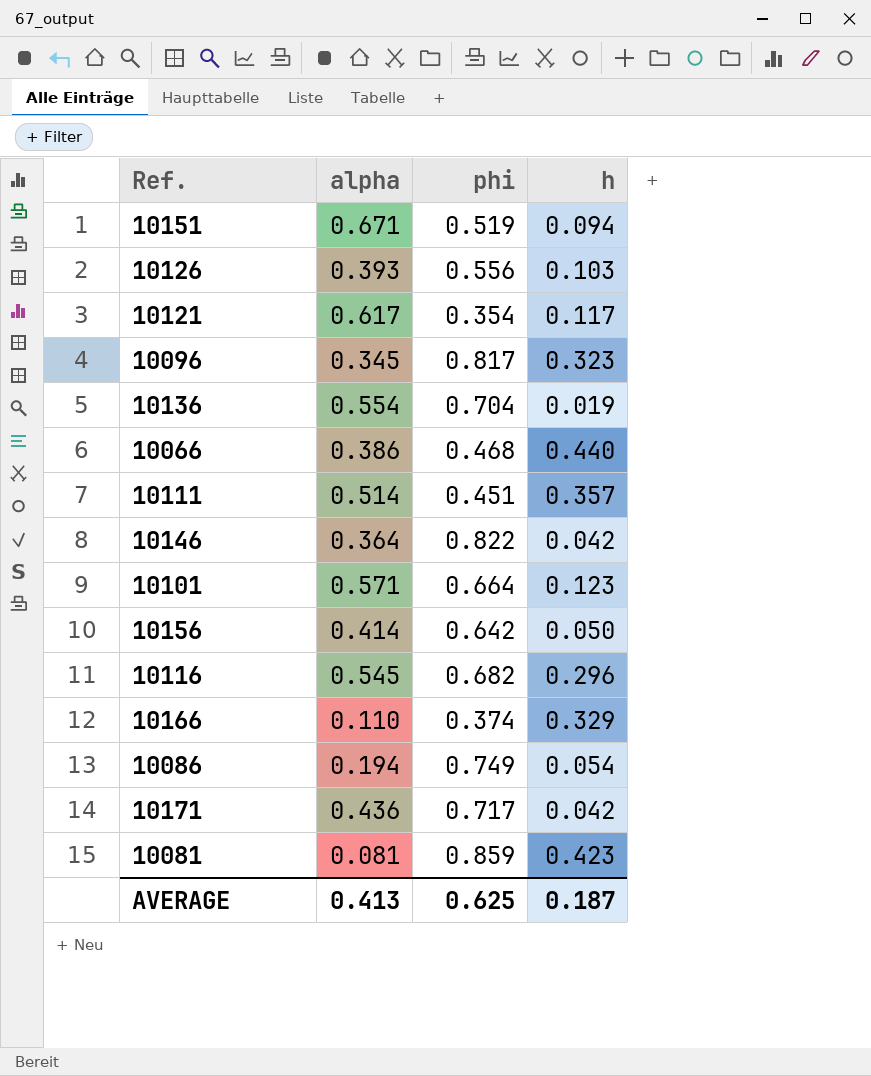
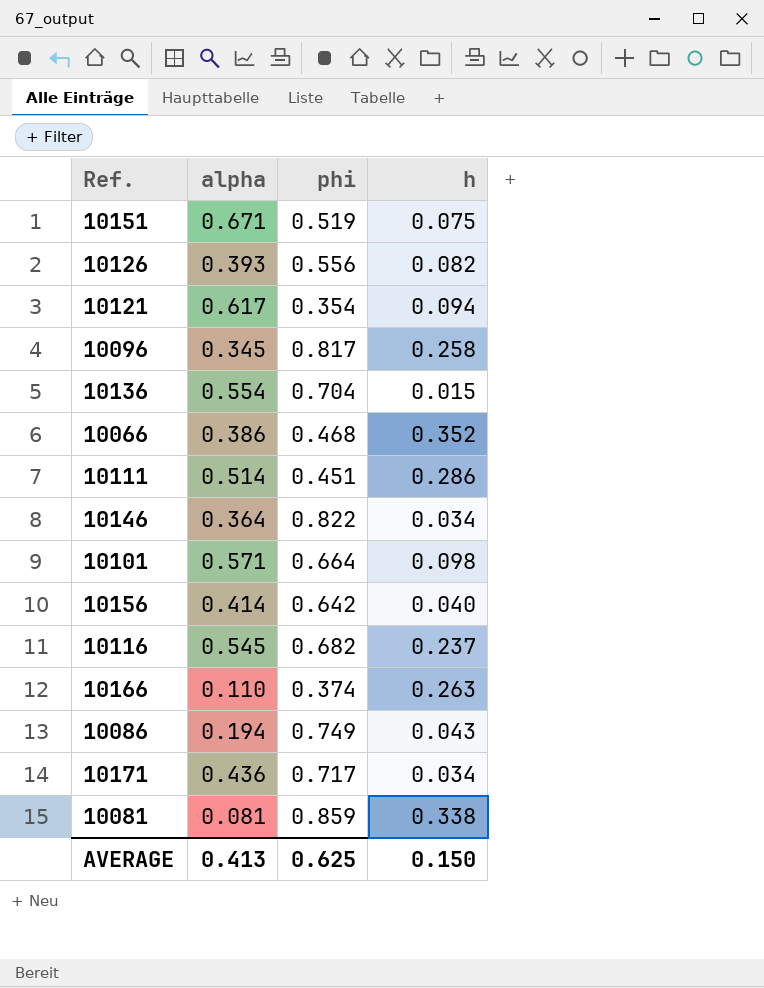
10151 | h: 0.094 -> 0.075
10126 | h: 0.103 -> 0.082
10121 | h: 0.117 -> 0.094
10096 | h: 0.323 -> 0.258
10136 | h: 0.019 -> 0.015
10066 | h: 0.440 -> 0.352
10111 | h: 0.357 -> 0.286
10146 | h: 0.042 -> 0.034
10101 | h: 0.123 -> 0.098
10156 | h: 0.050 -> 0.040
10116 | h: 0.296 -> 0.237
10166 | h: 0.329 -> 0.263
10086 | h: 0.054 -> 0.043
10171 | h: 0.042 -> 0.034
10081 | h: 0.423 -> 0.338
AVERAGE | h: 0.187 -> 0.150

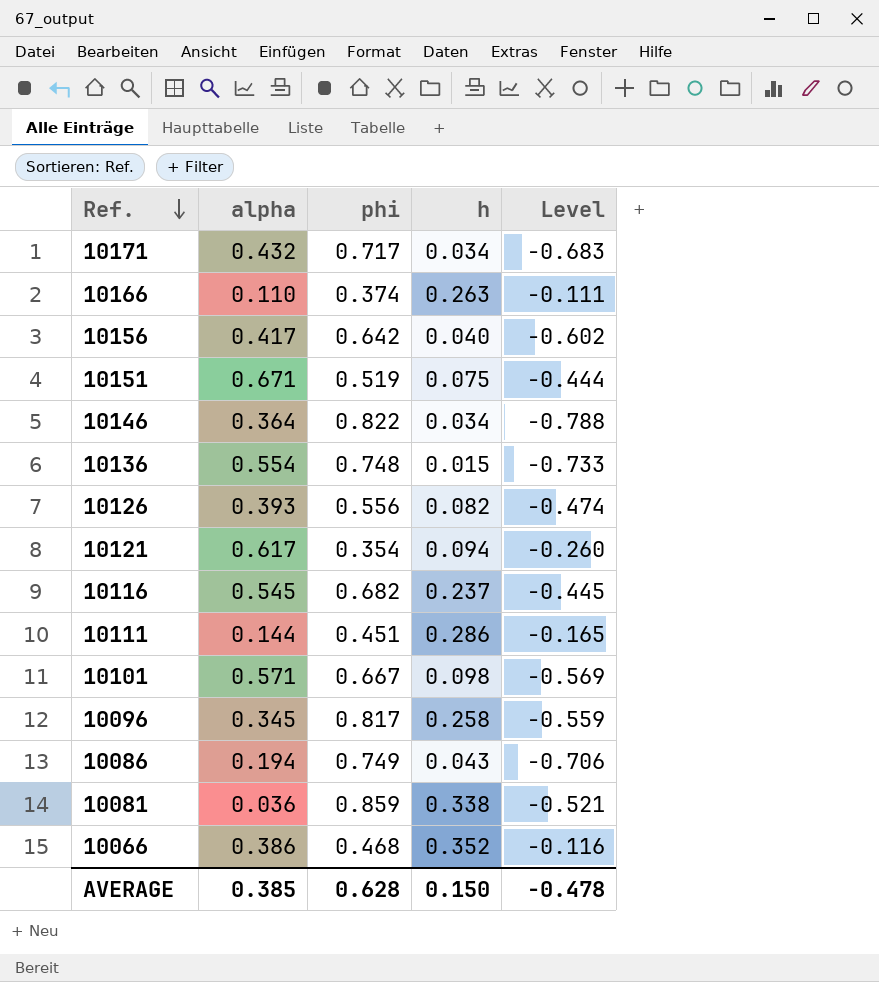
row order: none -> Ref. descending
column Level | formula: none -> [h] - [phi]
10171 | alpha: 0.436 -> 0.432
10156 | alpha: 0.414 -> 0.417
10136 | phi: 0.704 -> 0.748
10111 | alpha: 0.514 -> 0.144
10101 | phi: 0.664 -> 0.667
10081 | alpha: 0.081 -> 0.036
AVERAGE | alpha: 0.413 -> 0.385
AVERAGE | phi: 0.625 -> 0.628

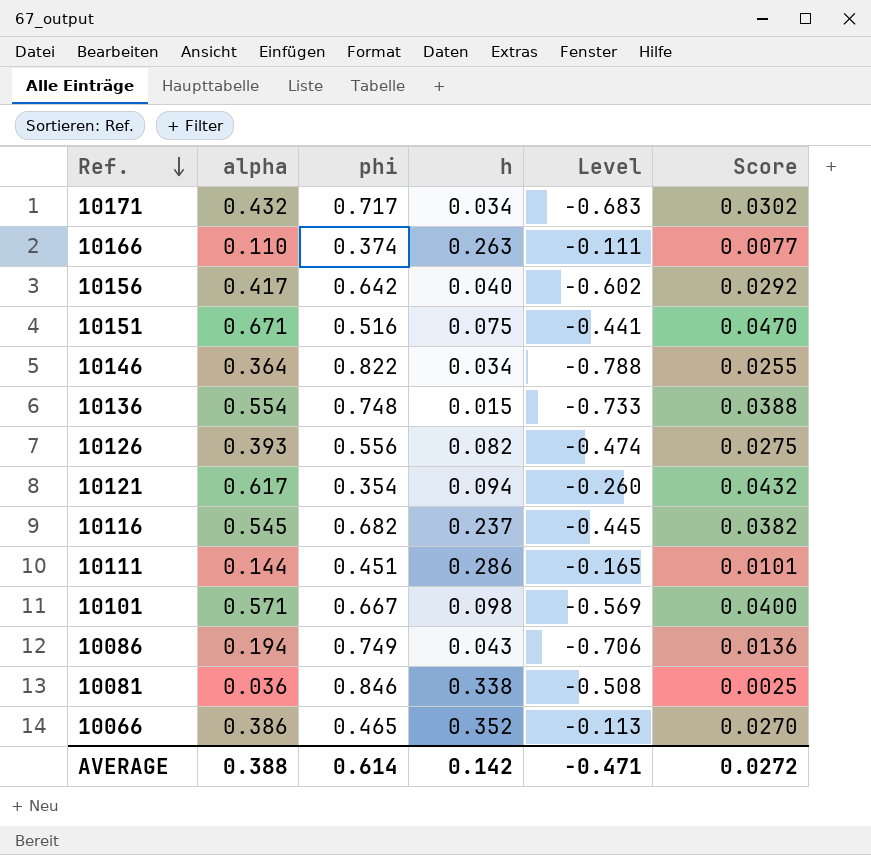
column Score | formula: none -> [alpha] * 0.07
row 10096: 0.345 | 0.817 | 0.258 | -0.559 -> none
10151 | phi: 0.519 -> 0.516
10151 | Level: -0.444 -> -0.441
10081 | phi: 0.859 -> 0.846
10081 | Level: -0.521 -> -0.508
10066 | phi: 0.468 -> 0.465
10066 | Level: -0.116 -> -0.113
AVERAGE | alpha: 0.385 -> 0.388
AVERAGE | phi: 0.628 -> 0.614
AVERAGE | h: 0.150 -> 0.142
AVERAGE | Level: -0.478 -> -0.471

